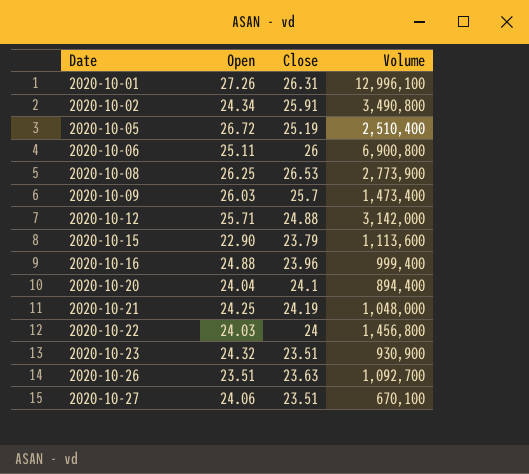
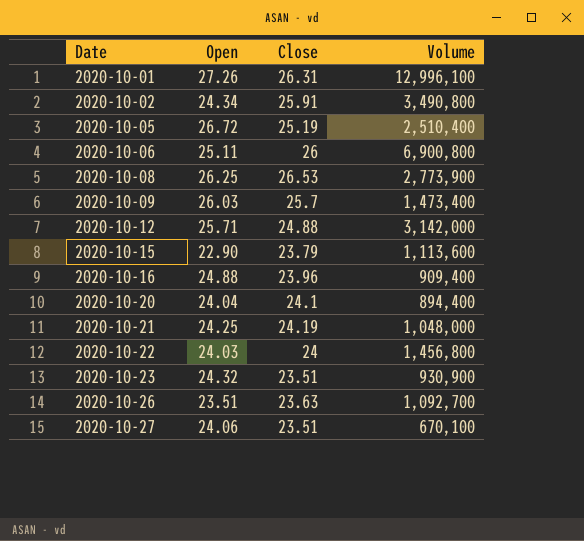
2020-10-16 | Volume: 999,400 -> 909,400

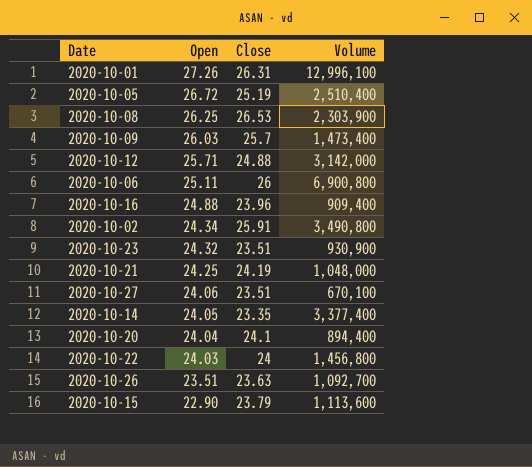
row order: Date ascending -> Open descending
2020-10-08 | Volume: 2,773,900 -> 2,303,900
row 2020-10-14: none -> 24.05 | 23.35 | 3,377,400

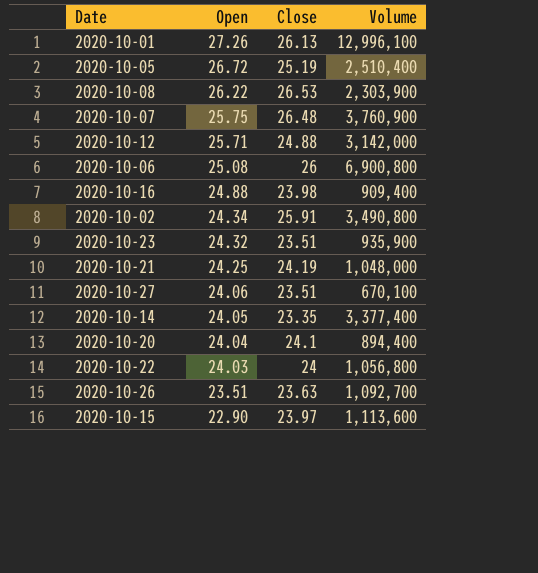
row 2020-10-09: 26.03 | 25.7 | 1,473,400 -> none
2020-10-01 | Close: 26.31 -> 26.13
2020-10-08 | Open: 26.25 -> 26.22
row 2020-10-07: none -> 25.75 | 26.48 | 3,760,900
2020-10-06 | Open: 25.11 -> 25.08
2020-10-16 | Close: 23.96 -> 23.98
2020-10-23 | Volume: 930,900 -> 935,900
2020-10-22 | Volume: 1,456,800 -> 1,056,800
2020-10-15 | Close: 23.79 -> 23.97

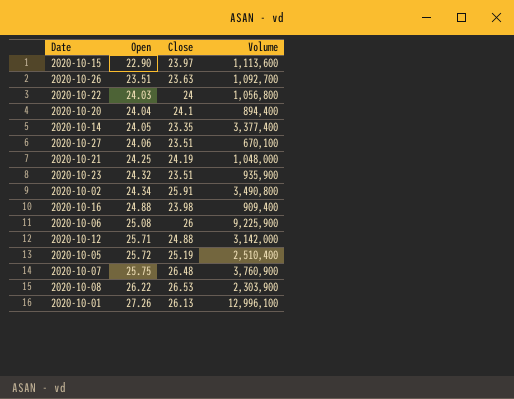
row order: Open descending -> Open ascending
2020-10-06 | Volume: 6,900,800 -> 9,225,900
2020-10-05 | Open: 26.72 -> 25.72

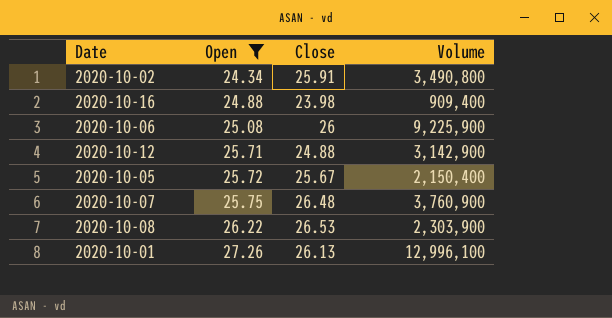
filter: none -> Open >= 24.34
2020-10-12 | Volume: 3,142,000 -> 3,142,900
2020-10-05 | Close: 25.19 -> 25.67
2020-10-05 | Volume: 2,510,400 -> 2,150,400

